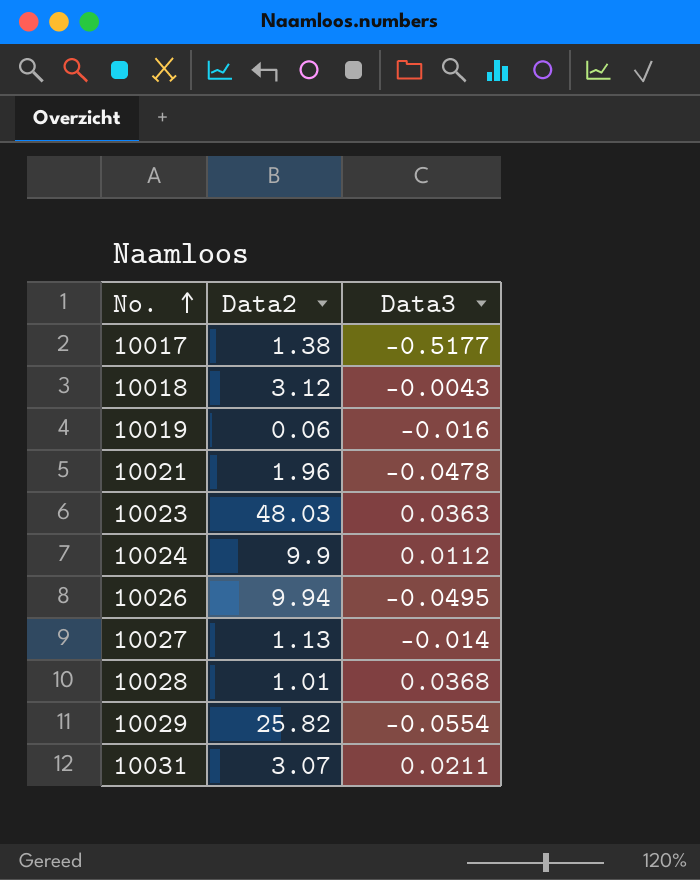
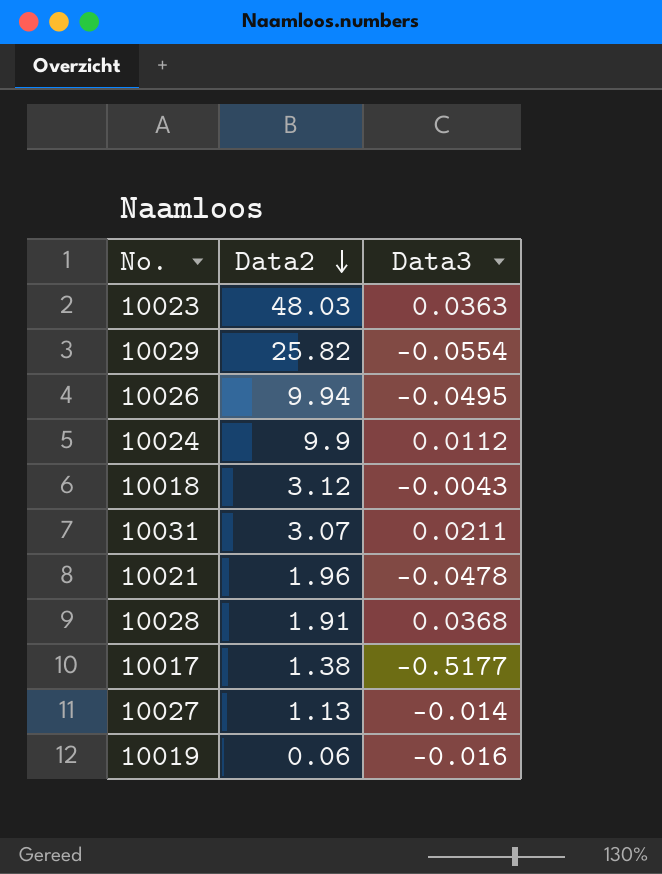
row order: No. ascending -> Data2 descending
10028 | Data2: 1.01 -> 1.91

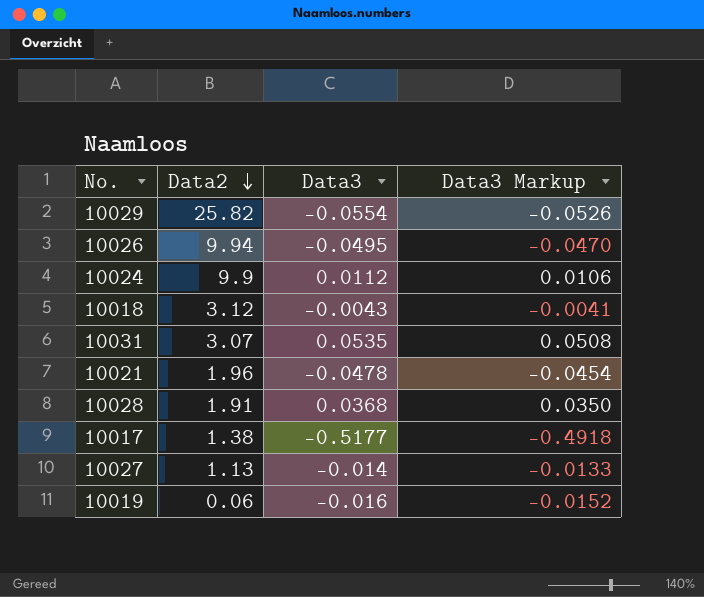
column Data3 Markup | formula: none -> [Data3] * 0.95
row 10023: 48.03 | 0.0363 -> none
10031 | Data3: 0.0211 -> 0.0535

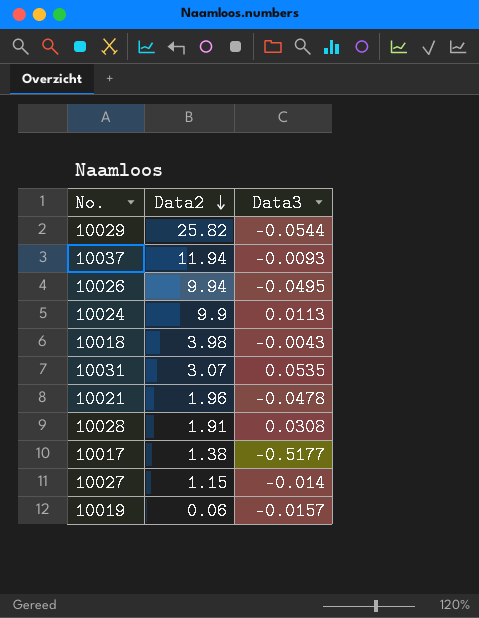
column Data3 Markup | formula: [Data3] * 0.95 -> none
10029 | Data3: -0.0554 -> -0.0544
row 10037: none -> 11.94 | -0.0093
10024 | Data3: 0.0112 -> 0.0113
10018 | Data2: 3.12 -> 3.98
10028 | Data3: 0.0368 -> 0.0308
10027 | Data2: 1.13 -> 1.15
10019 | Data3: -0.016 -> -0.0157

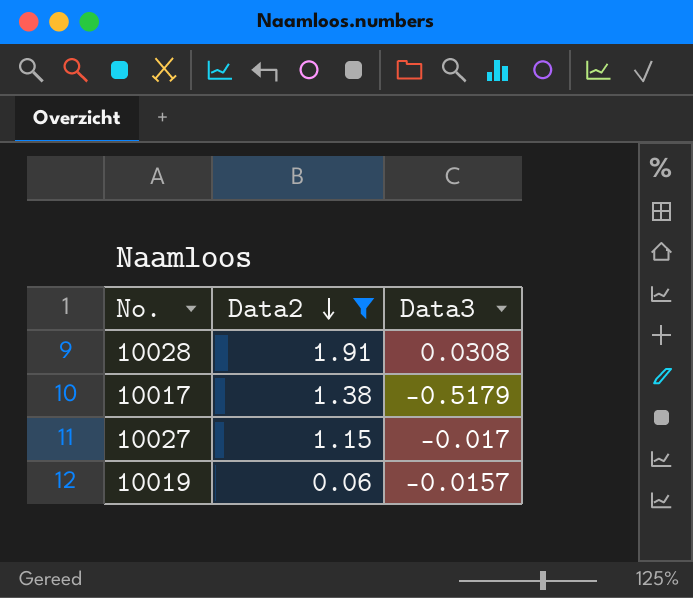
filter: none -> Data2 <= 1.91
10017 | Data3: -0.5177 -> -0.5179
10027 | Data3: -0.014 -> -0.017

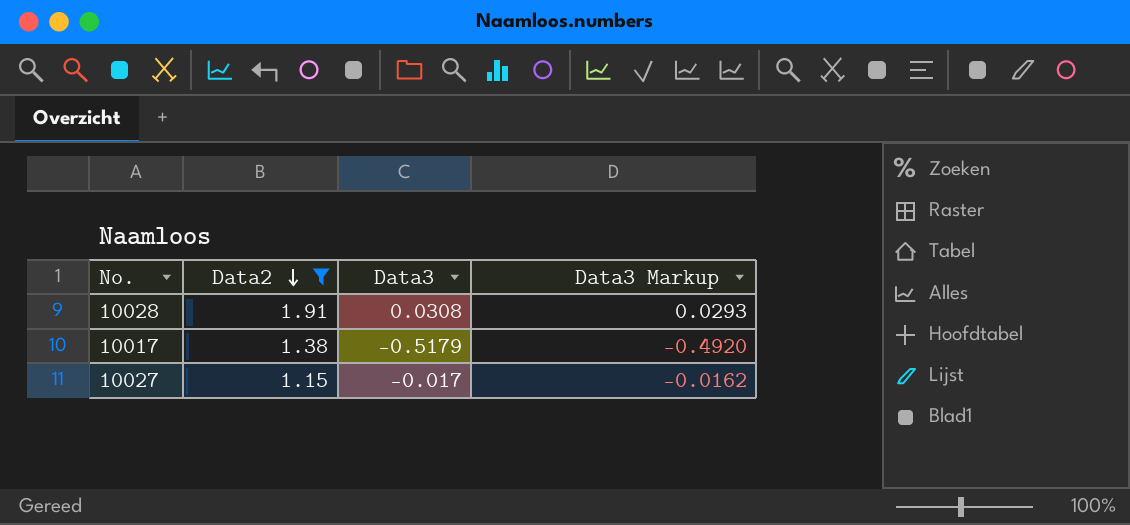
column Data3 Markup | formula: none -> [Data3] * 0.95
row 10019: 0.06 | -0.0157 -> none

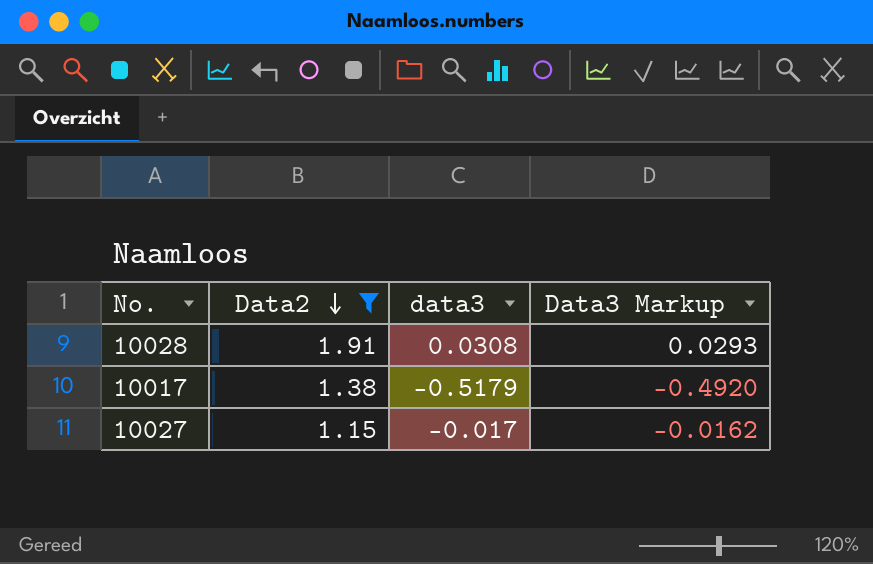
column name: Data3 -> data3

